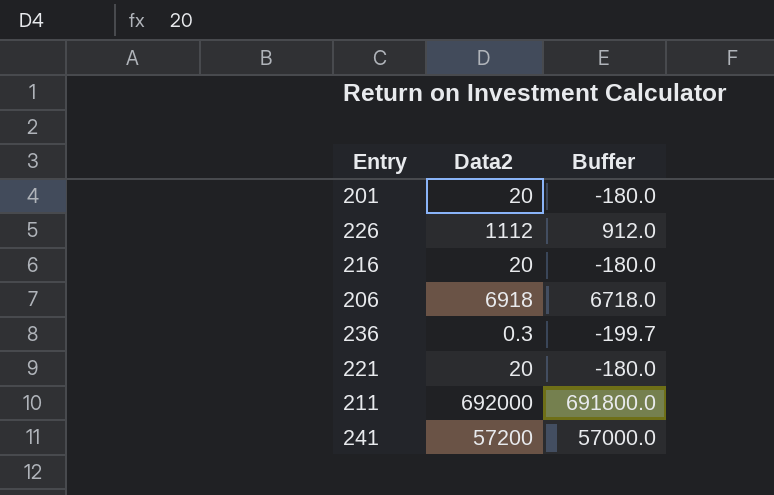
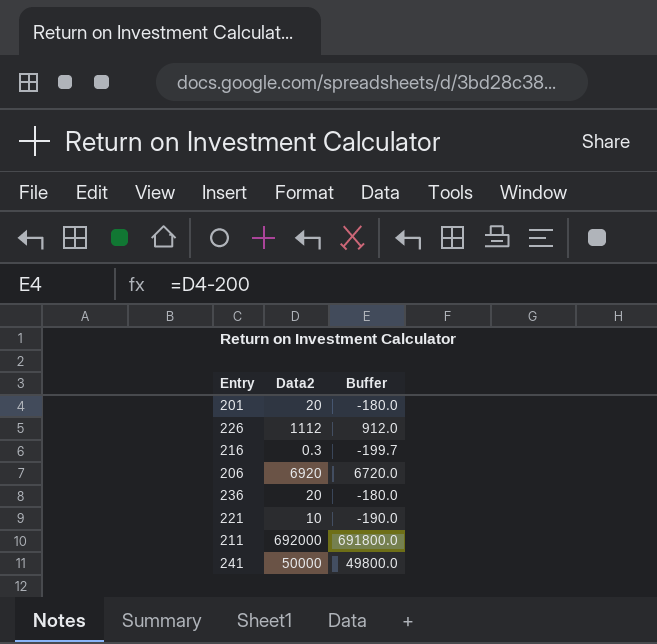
216 | Data2: 20 -> 0.3
216 | Buffer: -180.0 -> -199.7
206 | Data2: 6918 -> 6920
206 | Buffer: 6718.0 -> 6720.0
236 | Data2: 0.3 -> 20
236 | Buffer: -199.7 -> -180.0
221 | Data2: 20 -> 10
221 | Buffer: -180.0 -> -190.0
241 | Data2: 57200 -> 50000
241 | Buffer: 57000.0 -> 49800.0

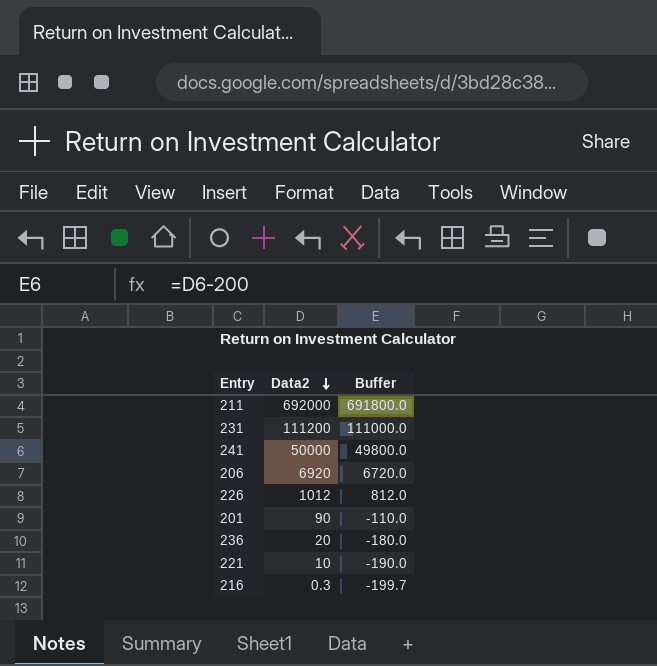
row order: none -> Data2 descending
row 231: none -> 111200 | 111000.0
226 | Data2: 1112 -> 1012
226 | Buffer: 912.0 -> 812.0
201 | Data2: 20 -> 90
201 | Buffer: -180.0 -> -110.0

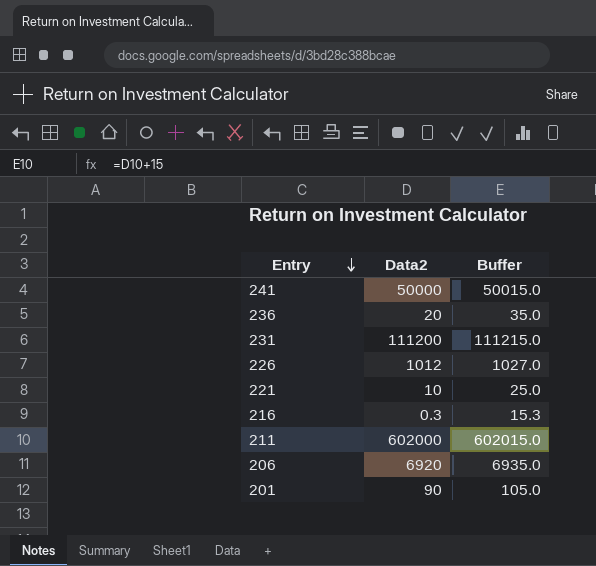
row order: Data2 descending -> Entry descending
column Buffer | formula: [Data2] - 200 -> [Data2] + 15
211 | Data2: 692000 -> 602000

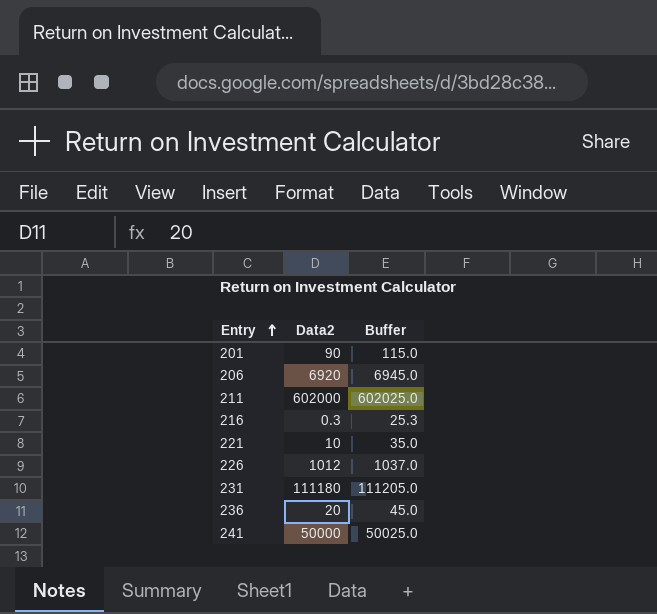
row order: Entry descending -> Entry ascending
column Buffer | formula: [Data2] + 15 -> [Data2] + 25
231 | Data2: 111200 -> 111180

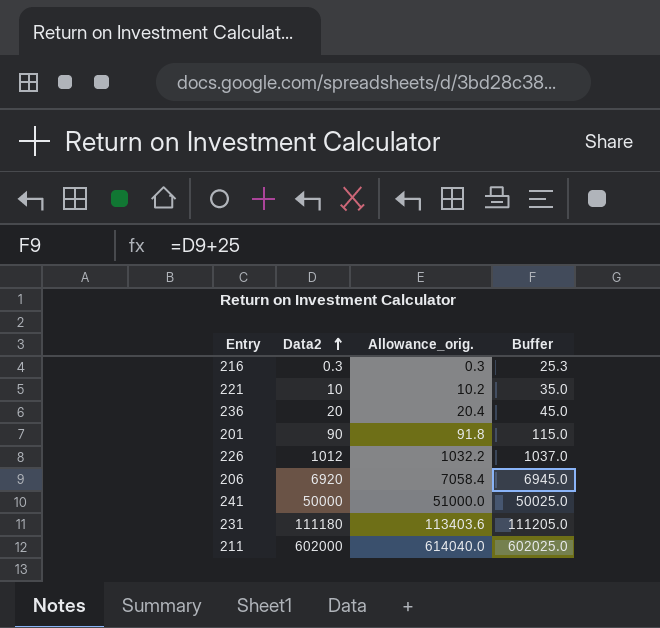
row order: Entry ascending -> Data2 ascending
column Allowance_orig. | formula: none -> [Data2] * 1.02

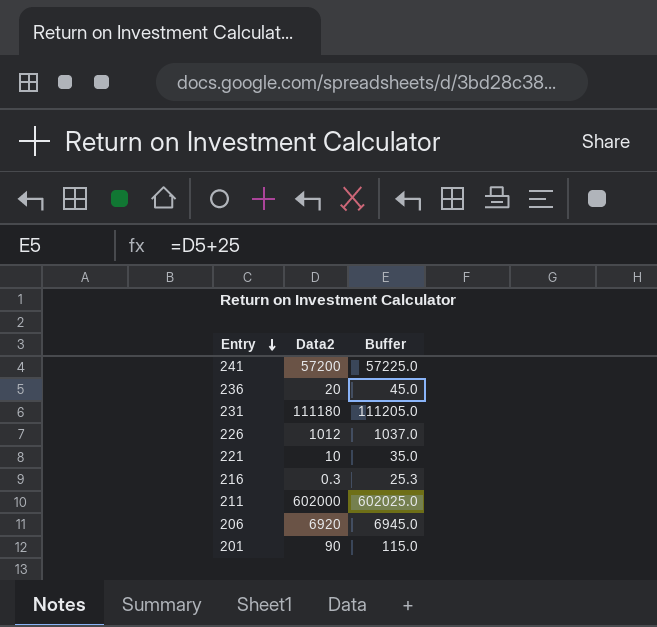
row order: Data2 ascending -> Entry descending
column Allowance_orig. | formula: [Data2] * 1.02 -> none
241 | Data2: 50000 -> 57200
241 | Buffer: 50025.0 -> 57225.0

